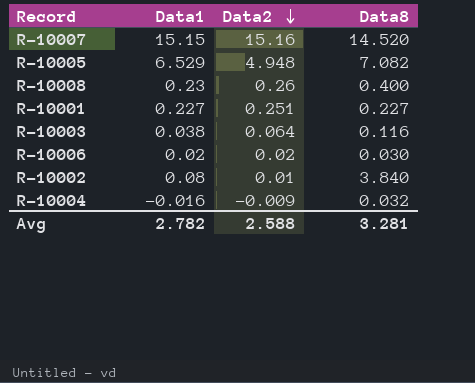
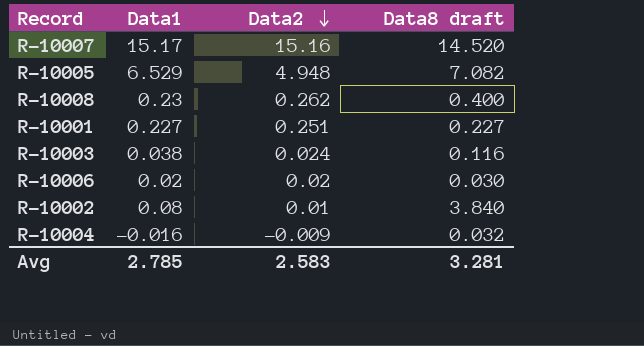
column name: Data8 -> Data8 draft
R-10007 | Data1: 15.15 -> 15.17
R-10008 | Data2: 0.26 -> 0.262
R-10003 | Data2: 0.064 -> 0.024
Avg | Data1: 2.782 -> 2.785
Avg | Data2: 2.588 -> 2.583

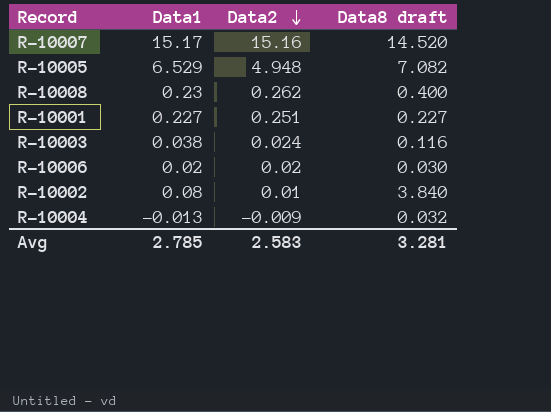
R-10004 | Data1: -0.016 -> -0.013

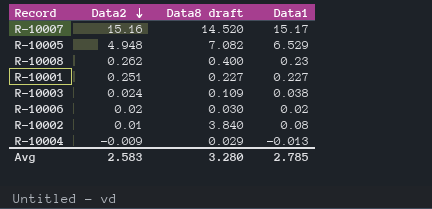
column Data1 | position: 2 -> 4
R-10003 | Data8 draft: 0.116 -> 0.109
R-10004 | Data8 draft: 0.032 -> 0.029
Avg | Data8 draft: 3.281 -> 3.280

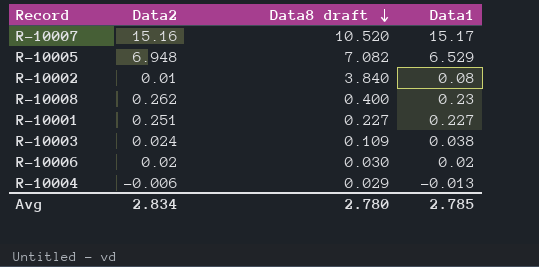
row order: Data2 descending -> Data8 draft descending
R-10007 | Data8 draft: 14.520 -> 10.520
R-10005 | Data2: 4.948 -> 6.948
R-10004 | Data2: -0.009 -> -0.006
Avg | Data2: 2.583 -> 2.834
Avg | Data8 draft: 3.280 -> 2.780

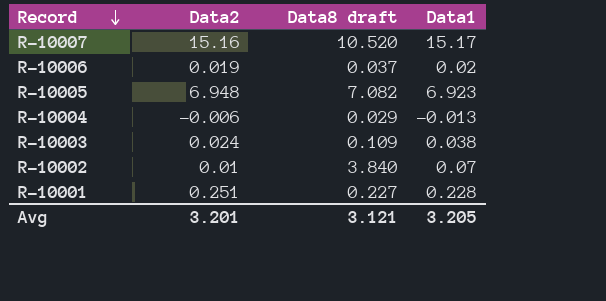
row order: Data8 draft descending -> Record descending
row R-10008: 0.262 | 0.400 | 0.23 -> none
R-10006 | Data2: 0.02 -> 0.019
R-10006 | Data8 draft: 0.030 -> 0.037
R-10005 | Data1: 6.529 -> 6.923
R-10002 | Data1: 0.08 -> 0.07
R-10001 | Data1: 0.227 -> 0.228
Avg | Data2: 2.834 -> 3.201
Avg | Data8 draft: 2.780 -> 3.121
Avg | Data1: 2.785 -> 3.205

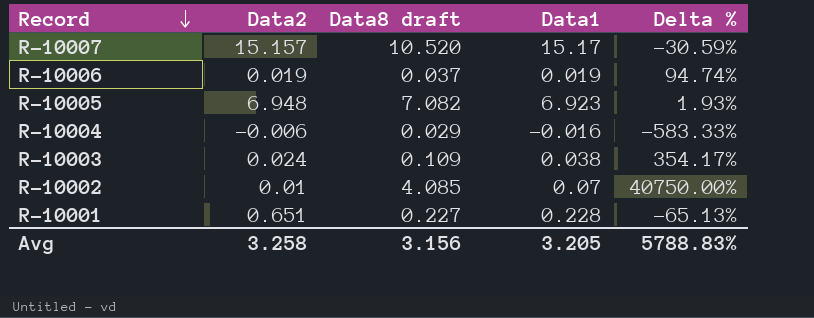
column Delta % | formula: none -> ([Data8 draft] - [Data2]) / [Data2]
R-10007 | Data2: 15.16 -> 15.157
R-10006 | Data1: 0.02 -> 0.019
R-10004 | Data1: -0.013 -> -0.016
R-10002 | Data8 draft: 3.840 -> 4.085
R-10001 | Data2: 0.251 -> 0.651
Avg | Data2: 3.201 -> 3.258
Avg | Data8 draft: 3.121 -> 3.156

